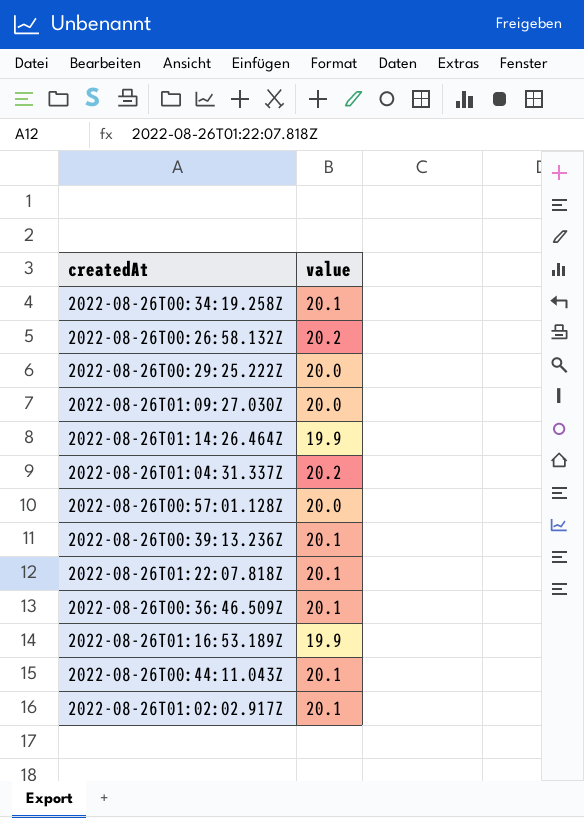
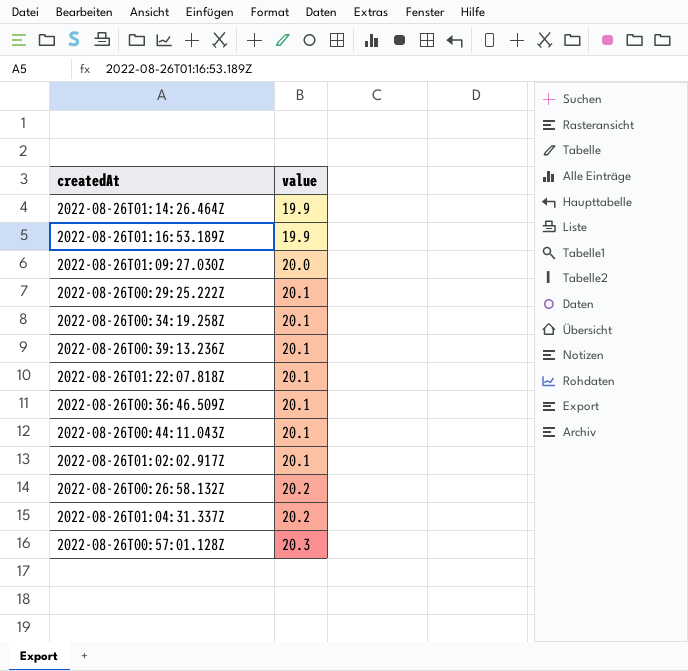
row order: none -> value ascending
2022-08-26T00:29:25.222Z | value: 20.0 -> 20.1
2022-08-26T00:57:01.128Z | value: 20.0 -> 20.3

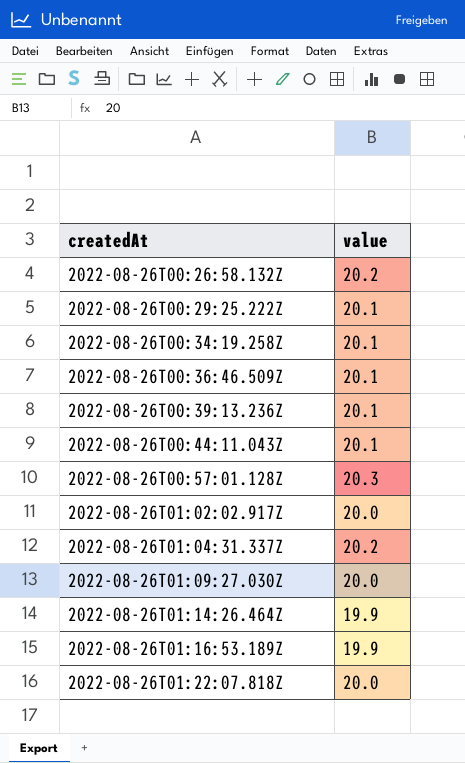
row order: value ascending -> createdAt ascending
2022-08-26T01:02:02.917Z | value: 20.1 -> 20.0
2022-08-26T01:22:07.818Z | value: 20.1 -> 20.0

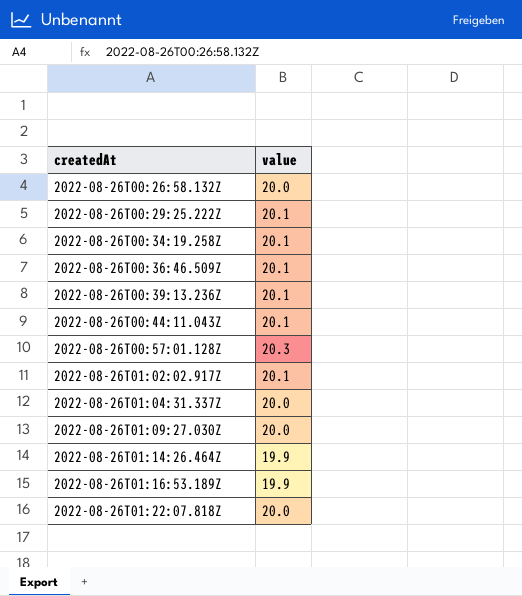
2022-08-26T00:26:58.132Z | value: 20.2 -> 20.0
2022-08-26T01:02:02.917Z | value: 20.0 -> 20.1
2022-08-26T01:04:31.337Z | value: 20.2 -> 20.0

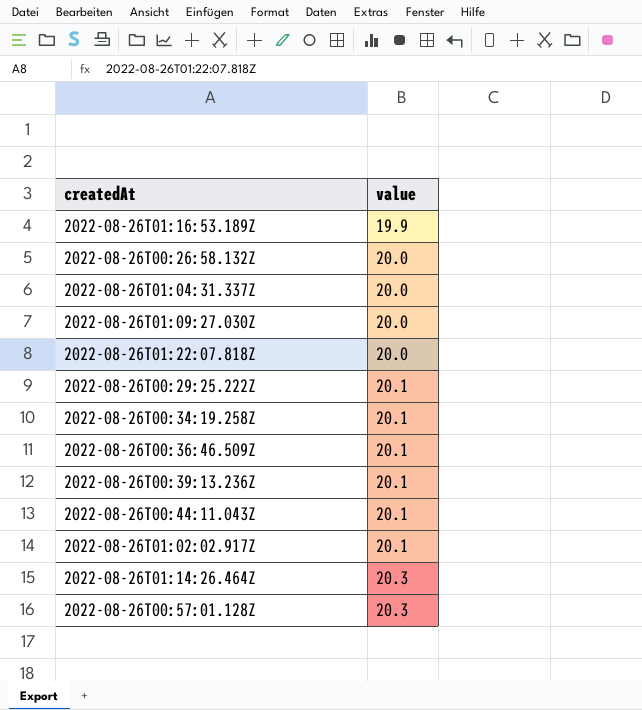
row order: createdAt ascending -> value ascending
2022-08-26T01:14:26.464Z | value: 19.9 -> 20.3

